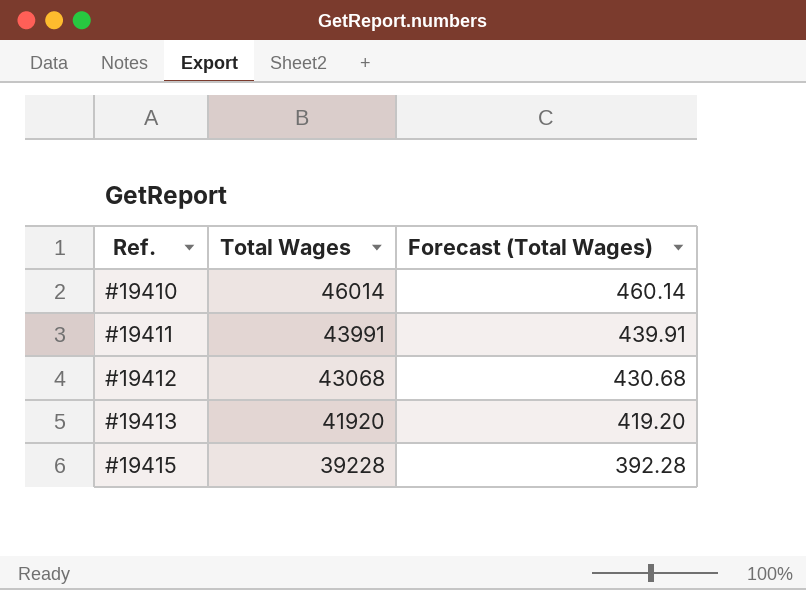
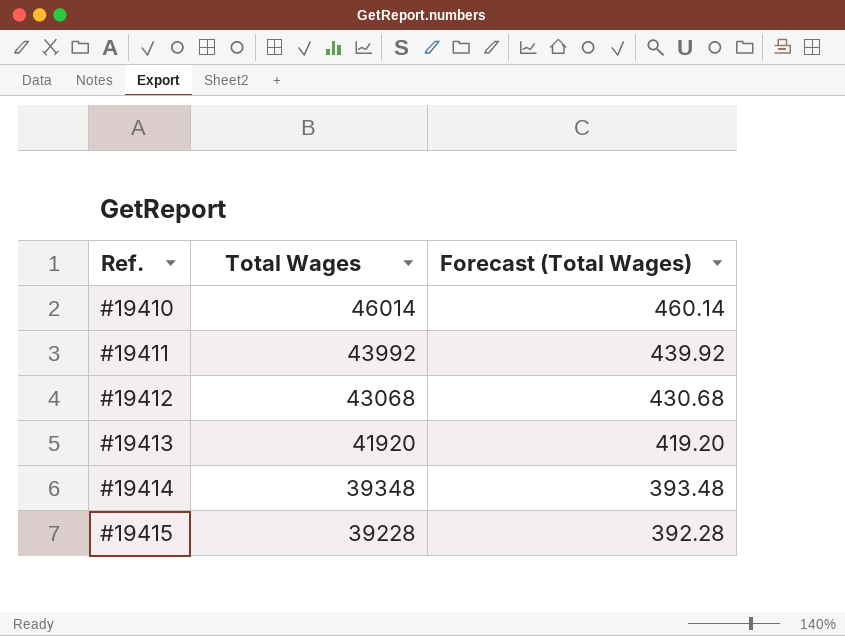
#19411 | Total Wages: 43991 -> 43992
#19411 | Forecast (Total Wages): 439.91 -> 439.92
row #19414: none -> 39348 | 393.48

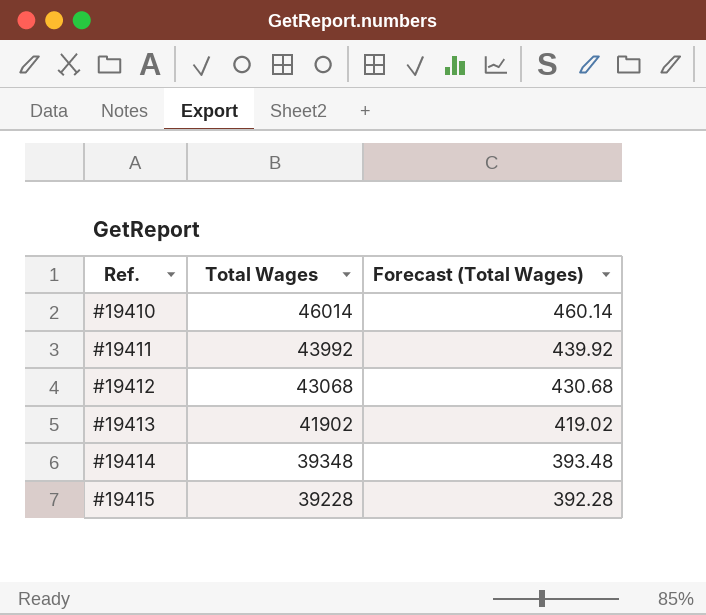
#19413 | Total Wages: 41920 -> 41902
#19413 | Forecast (Total Wages): 419.20 -> 419.02

